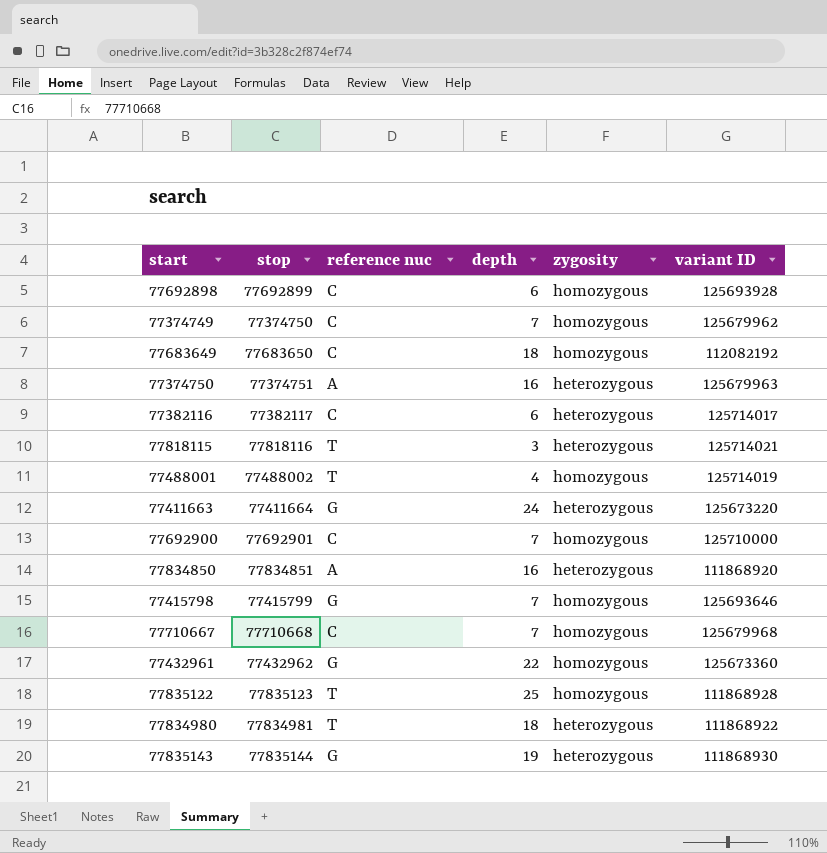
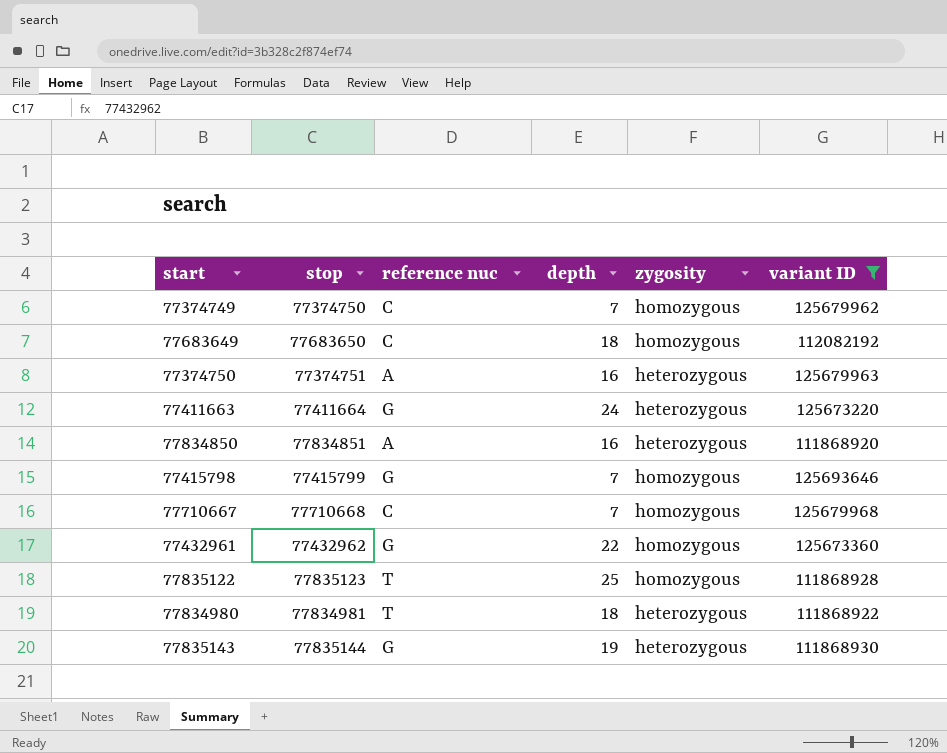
filter: none -> variant ID <= 125693646

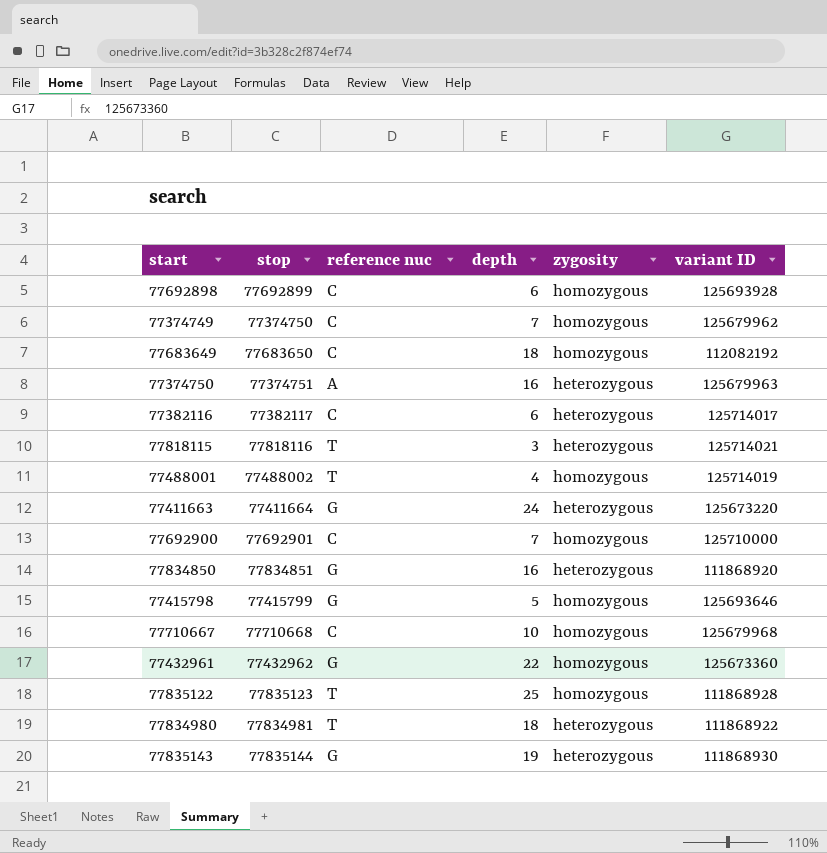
filter: variant ID <= 125693646 -> none
77834850 | reference nuc: A -> G
77415798 | depth: 7 -> 5
77710667 | depth: 7 -> 10

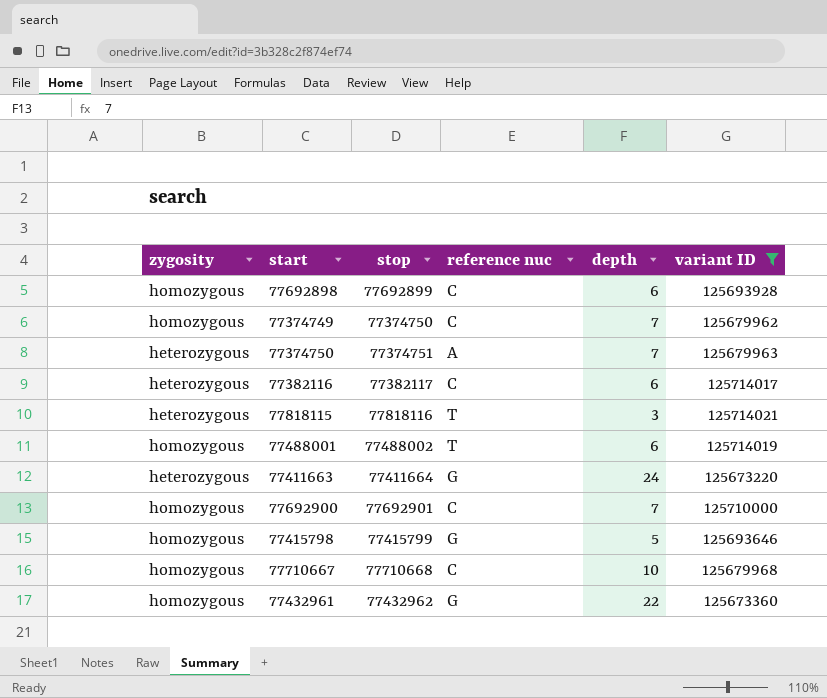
filter: none -> variant ID >= 125673220
column zygosity | position: 5 -> 1
77374750 | depth: 16 -> 7
77488001 | depth: 4 -> 6

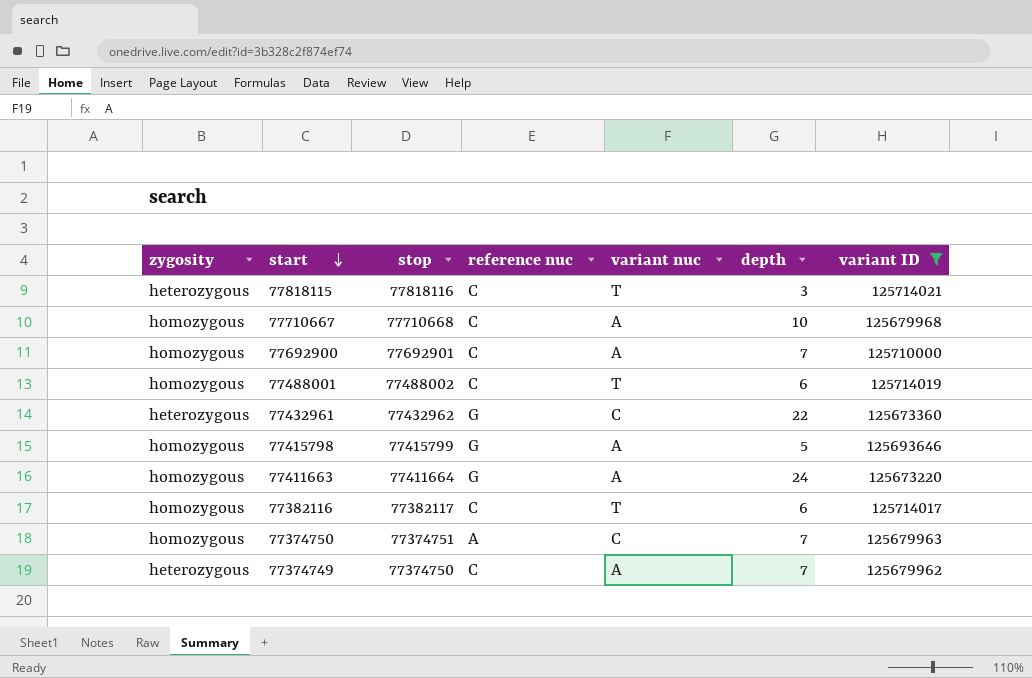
row order: none -> start descending
column variant nuc | position: none -> 5
row 77692898: homozygous | 77692899 | C | 6 | 125693928 -> none
77818115 | reference nuc: T -> C
77488001 | reference nuc: T -> C
77432961 | zygosity: homozygous -> heterozygous
77411663 | zygosity: heterozygous -> homozygous
77382116 | zygosity: heterozygous -> homozygous
77374750 | zygosity: heterozygous -> homozygous
77374749 | zygosity: homozygous -> heterozygous

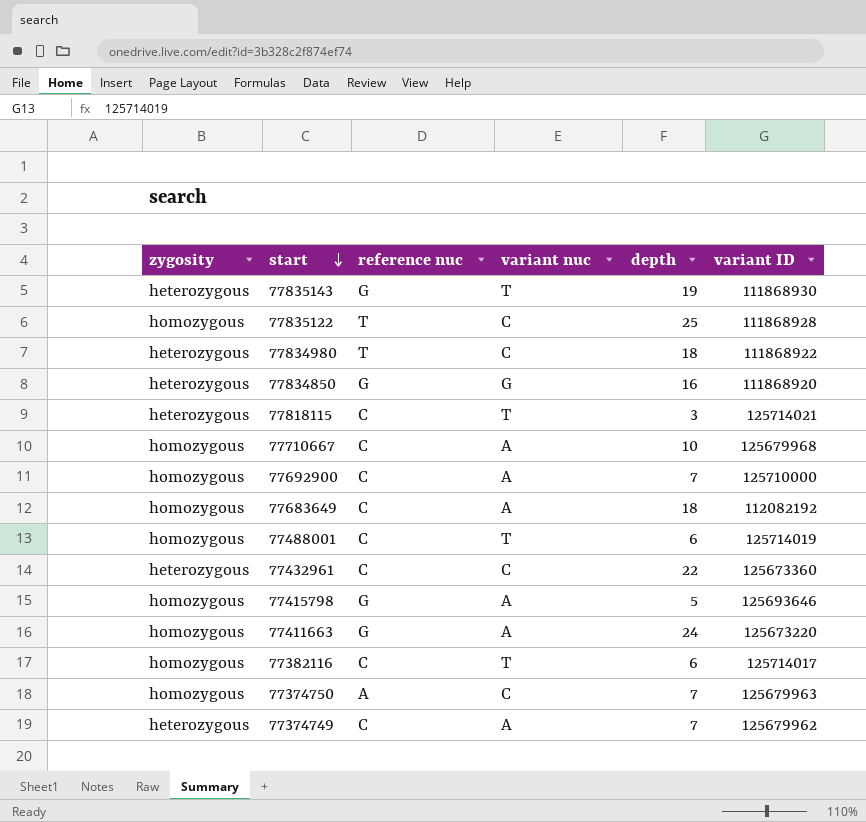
filter: variant ID >= 125673220 -> none
column stop | position: 3 -> none
77432961 | reference nuc: G -> C

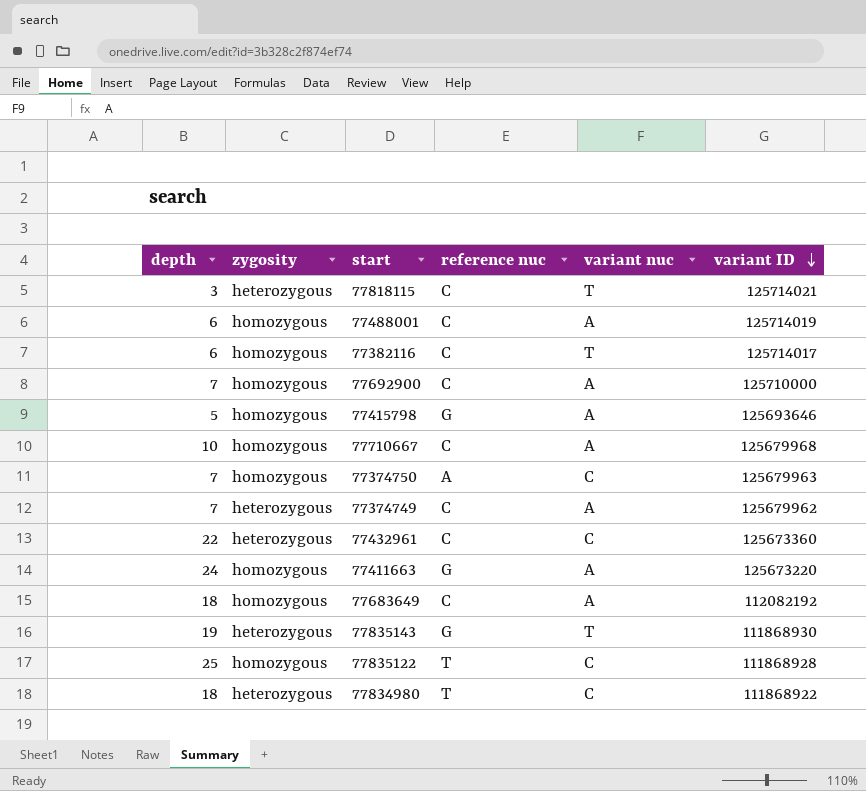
row order: start descending -> variant ID descending
column depth | position: 5 -> 1
row 77834850: heterozygous | G | G | 16 | 111868920 -> none
77488001 | variant nuc: T -> A

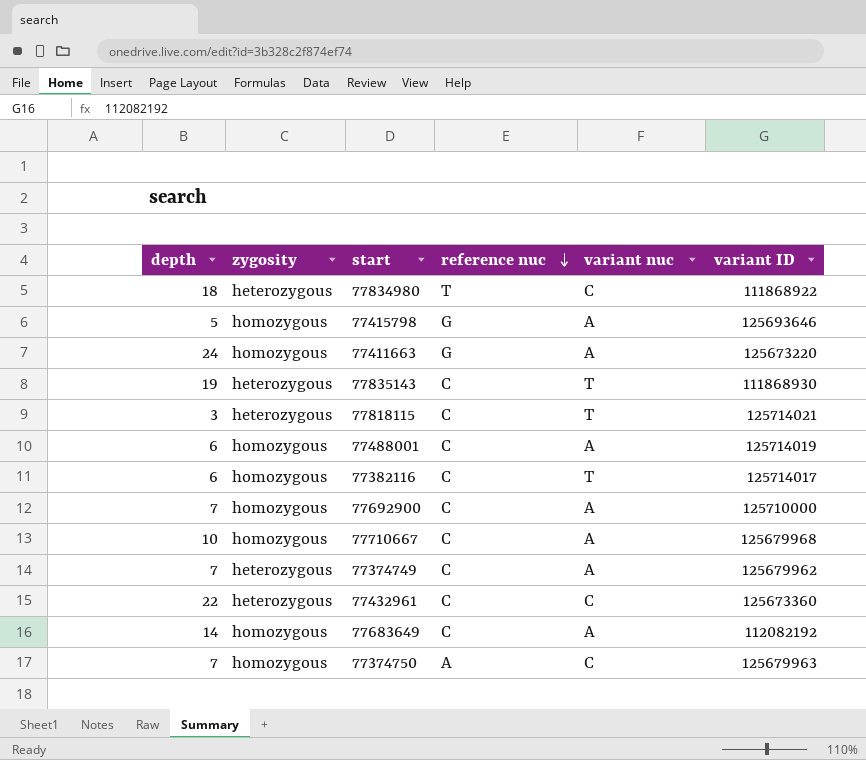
row order: variant ID descending -> reference nuc descending
row 77835122: 25 | homozygous | T | C | 111868928 -> none
77835143 | reference nuc: G -> C
77683649 | depth: 18 -> 14

